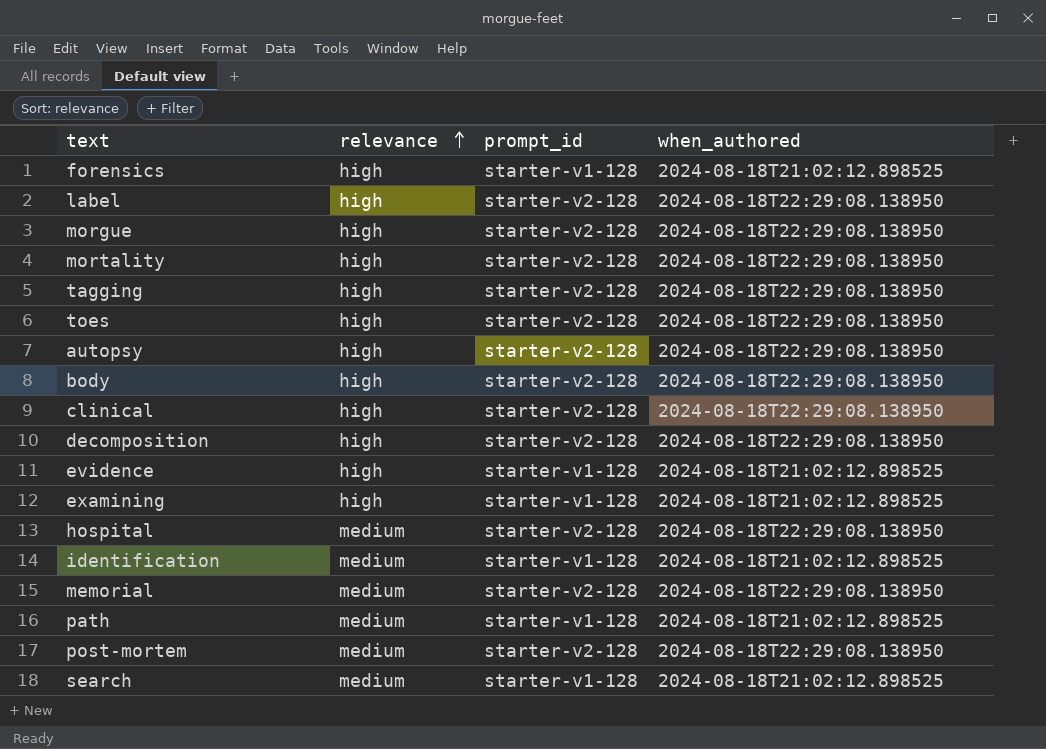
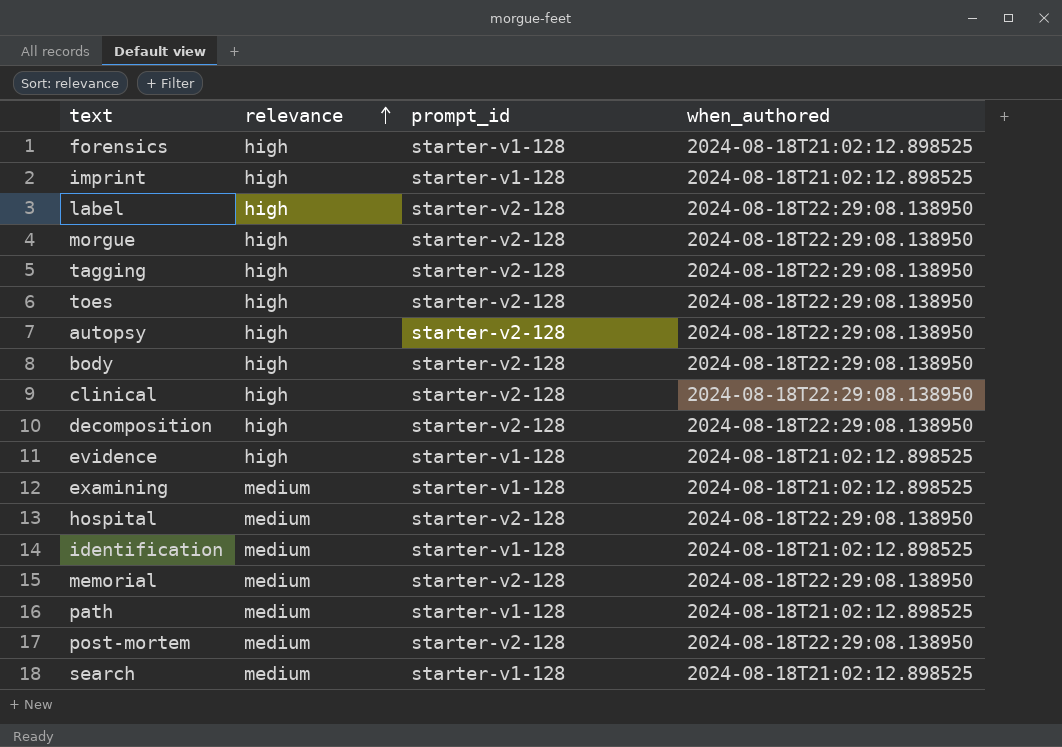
row mortality: high | starter-v2-128 | 2024-08-18T22:29:08.138950 -> none
row imprint: none -> high | starter-v1-128 | 2024-08-18T21:02:12.898525
examining | relevance: high -> medium

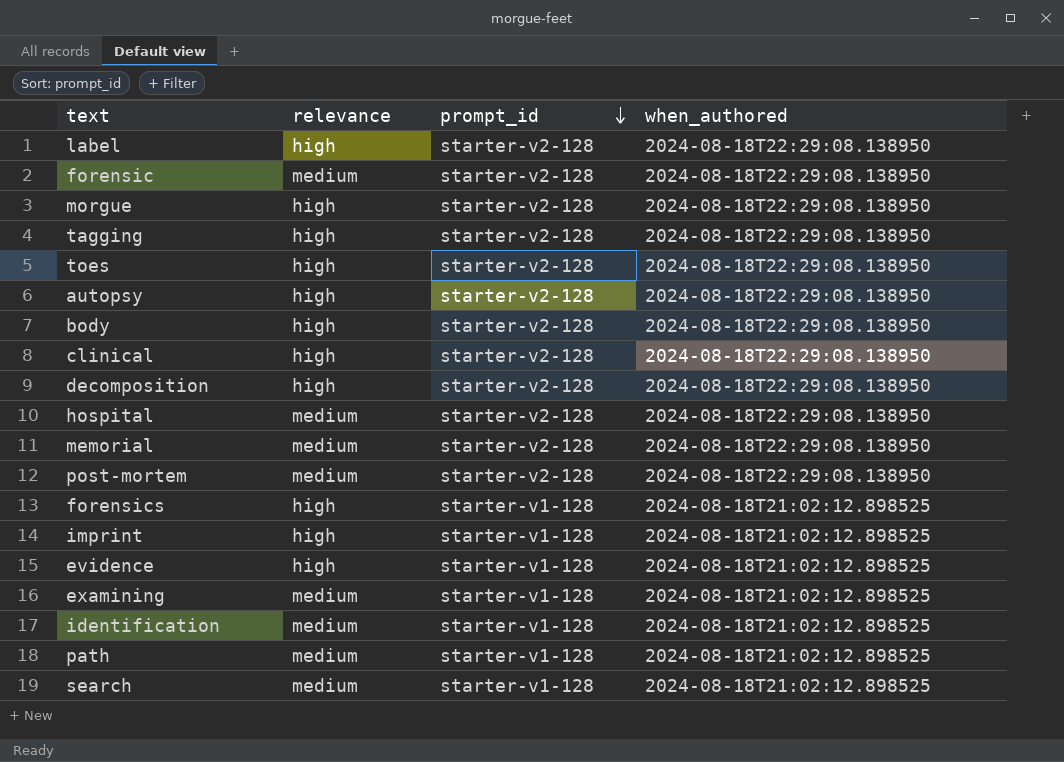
row order: relevance ascending -> prompt_id descending
row forensic: none -> medium | starter-v2-128 | 2024-08-18T22:29:08.138950

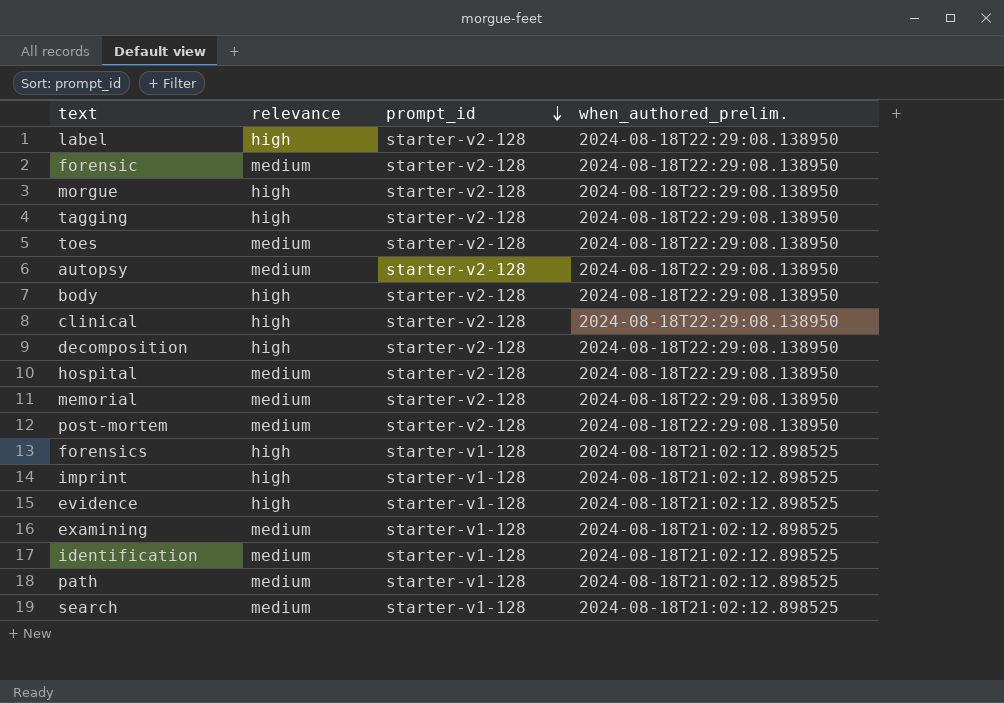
column name: when_authored -> when_authored_prelim.
toes | relevance: high -> medium
autopsy | relevance: high -> medium

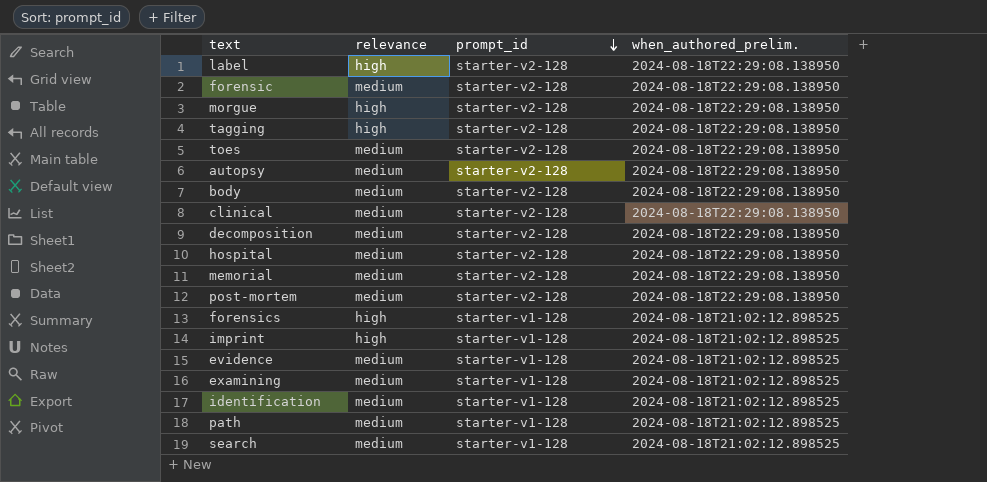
body | relevance: high -> medium
clinical | relevance: high -> medium
decomposition | relevance: high -> medium
evidence | relevance: high -> medium

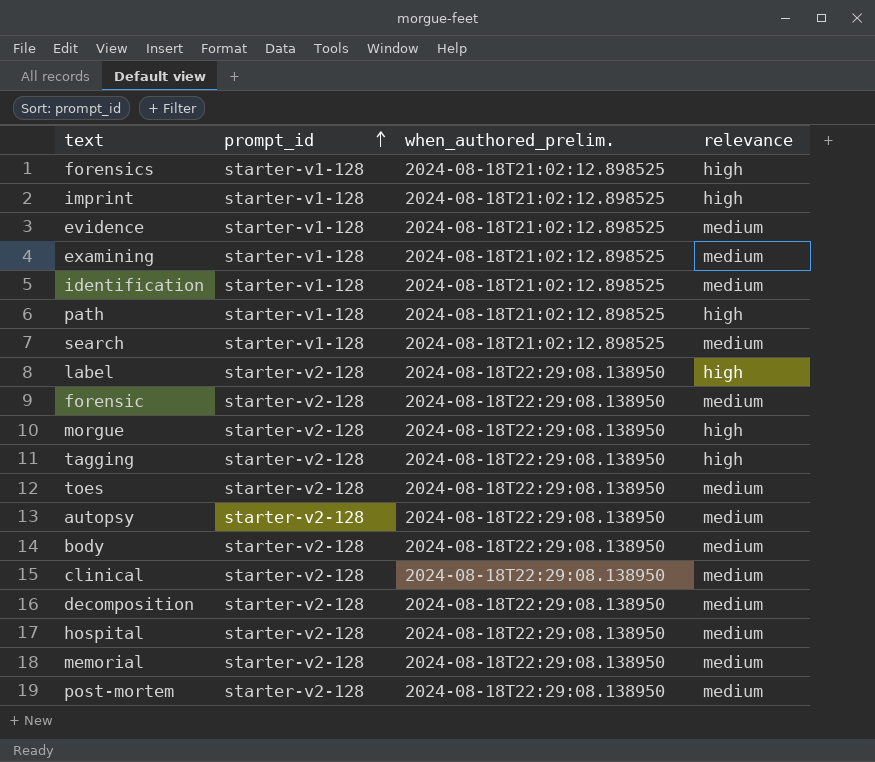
row order: prompt_id descending -> prompt_id ascending
column relevance | position: 2 -> 4
path | relevance: medium -> high

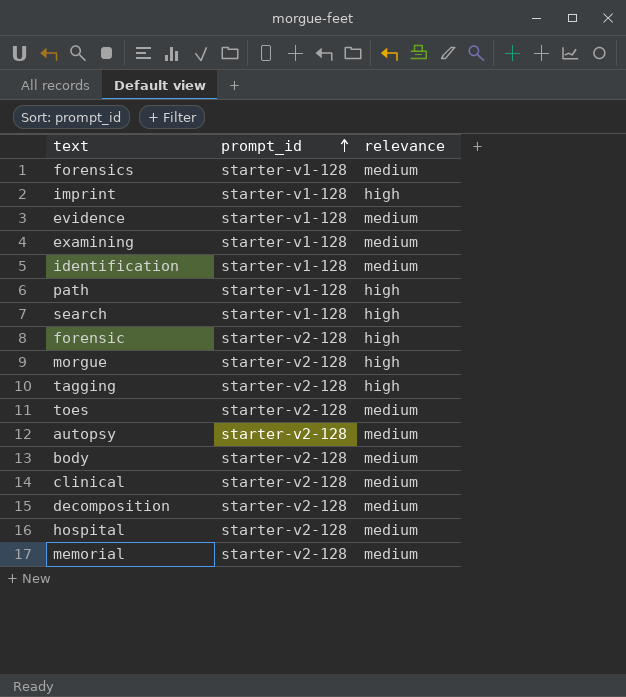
column when_authored_prelim. | position: 3 -> none
row label: starter-v2-128 | 2024-08-18T22:29:08.138950 | high -> none
row post-mortem: starter-v2-128 | 2024-08-18T22:29:08.138950 | medium -> none
forensics | relevance: high -> medium
search | relevance: medium -> high
forensic | relevance: medium -> high

